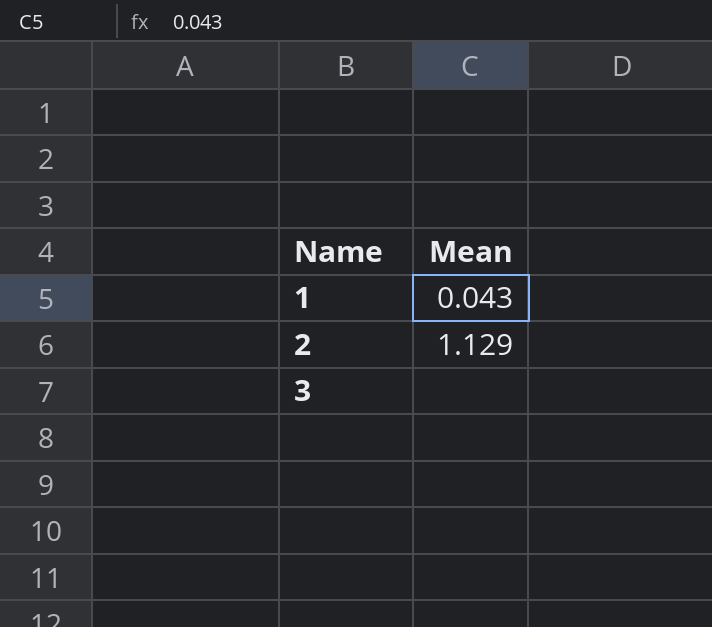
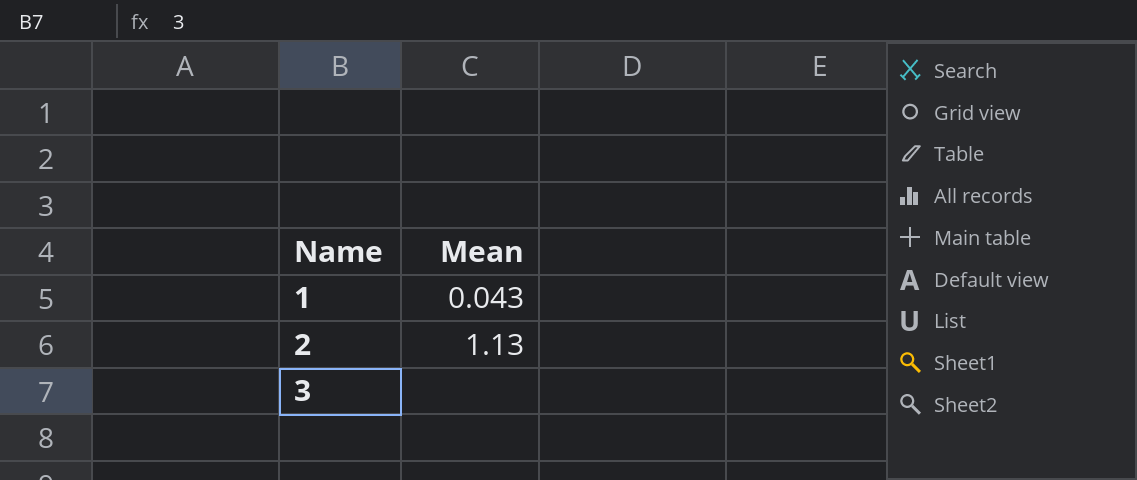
2 | Mean: 1.129 -> 1.13

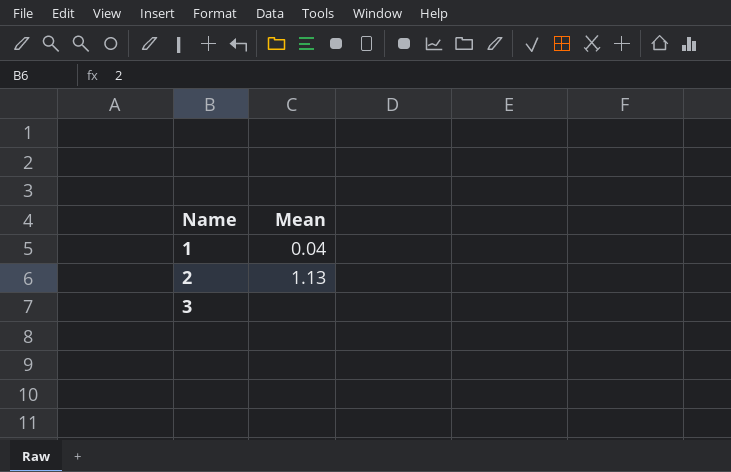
1 | Mean: 0.043 -> 0.04

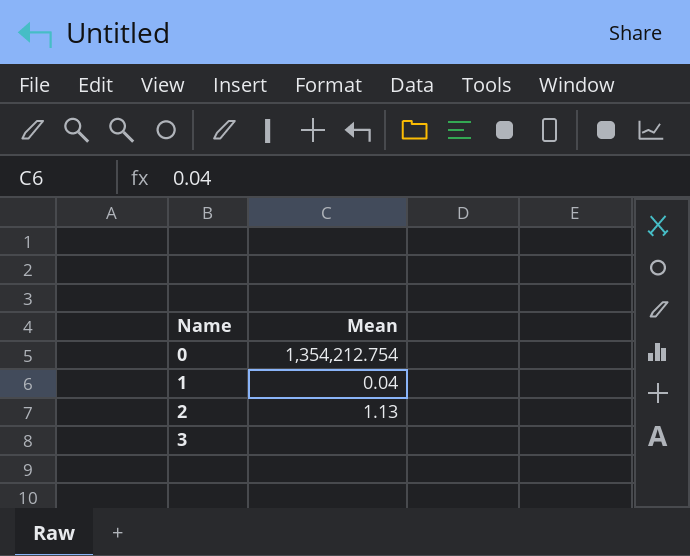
row 0: none -> 1,354,212.754

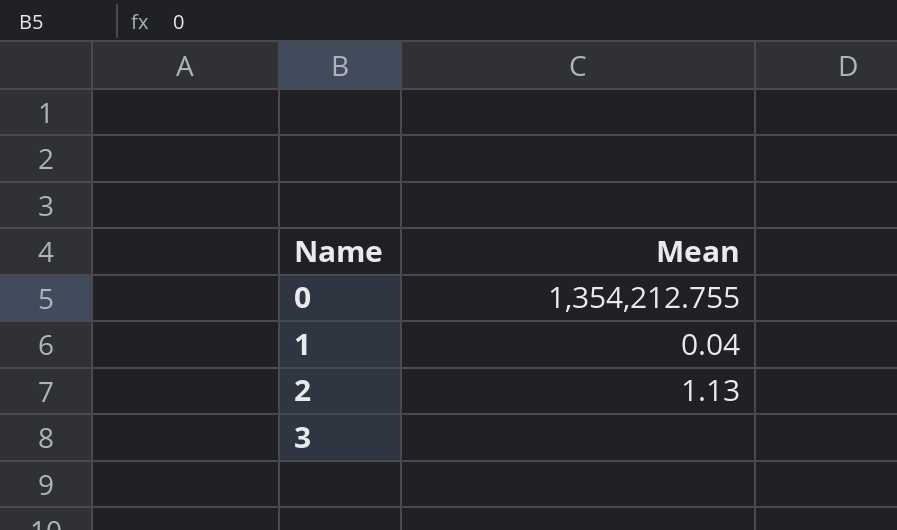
0 | Mean: 1,354,212.754 -> 1,354,212.755

